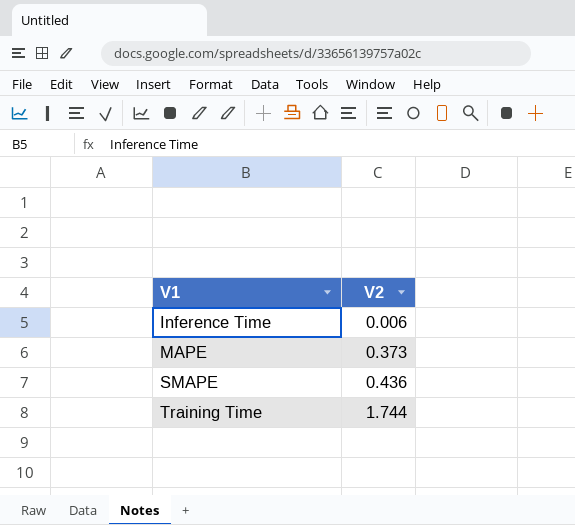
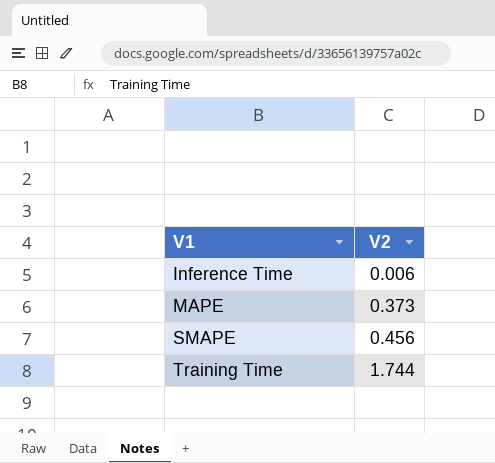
SMAPE | V2: 0.436 -> 0.456

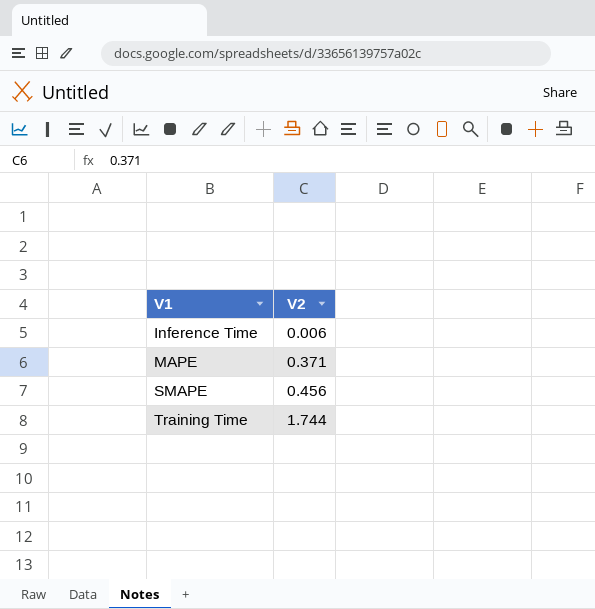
MAPE | V2: 0.373 -> 0.371

